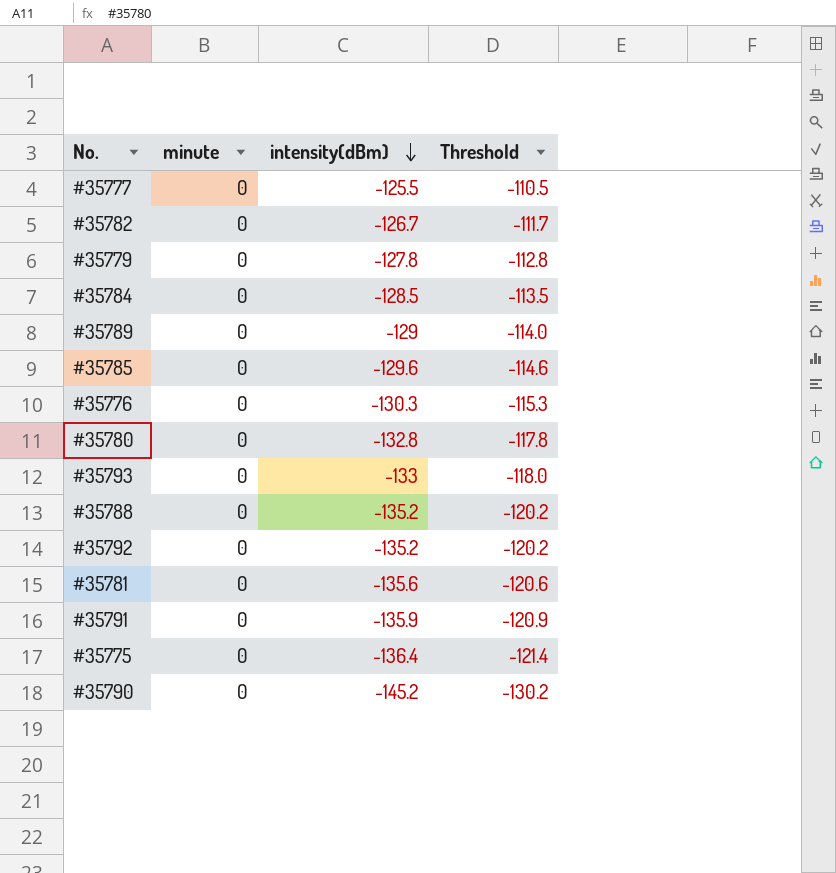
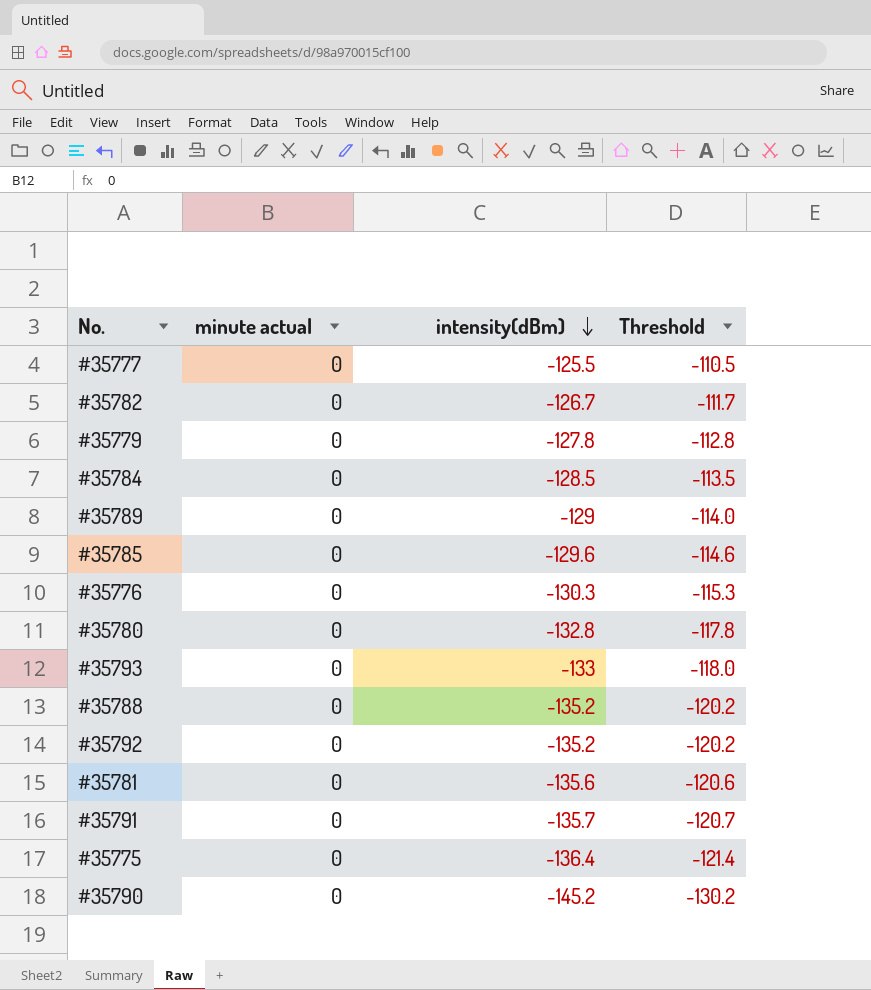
column name: minute -> minute actual
#35791 | intensity(dBm): -135.9 -> -135.7
#35791 | Threshold: -120.9 -> -120.7

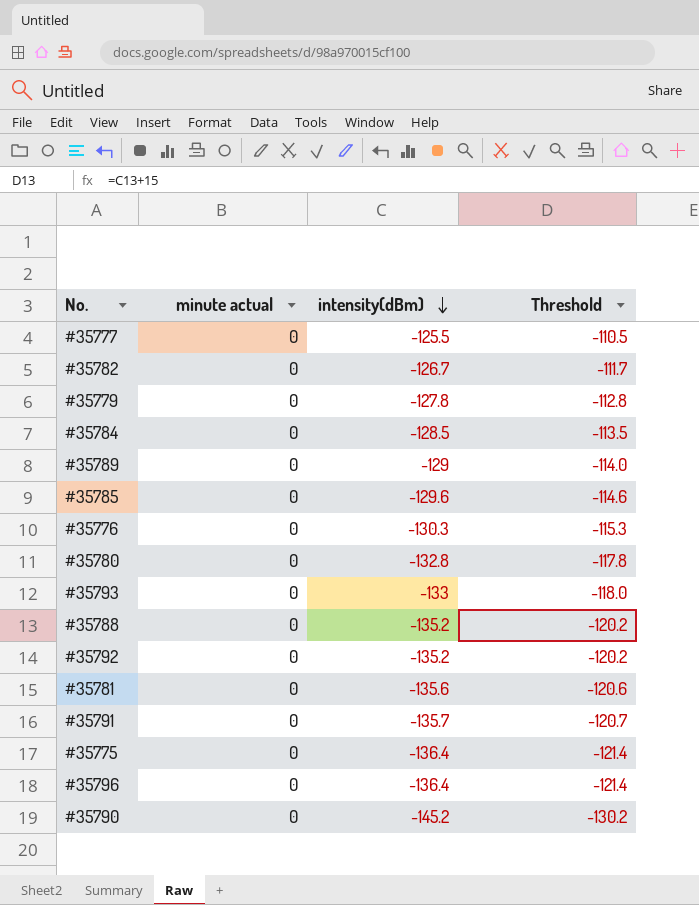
row #35796: none -> 0 | -136.4 | -121.4

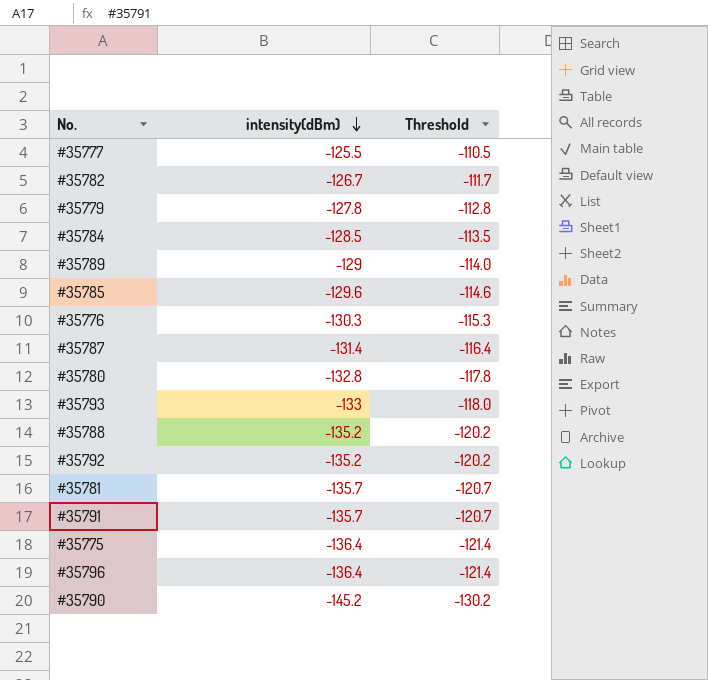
column minute actual | position: 2 -> none
row #35787: none -> -131.4 | -116.4
#35781 | intensity(dBm): -135.6 -> -135.7
#35781 | Threshold: -120.6 -> -120.7

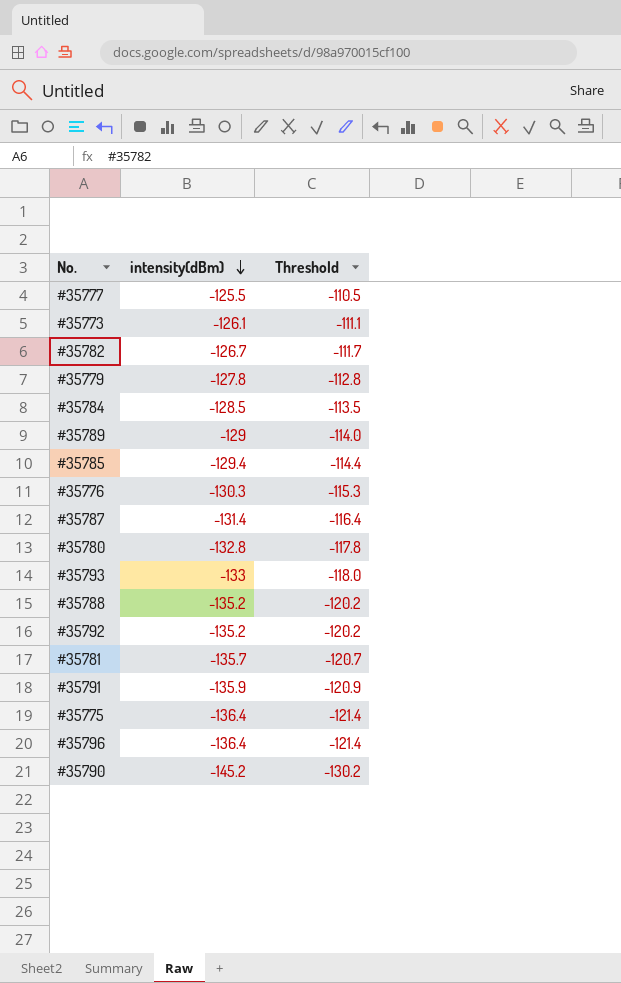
row #35773: none -> -126.1 | -111.1
#35785 | intensity(dBm): -129.6 -> -129.4
#35785 | Threshold: -114.6 -> -114.4
#35791 | intensity(dBm): -135.7 -> -135.9
#35791 | Threshold: -120.7 -> -120.9

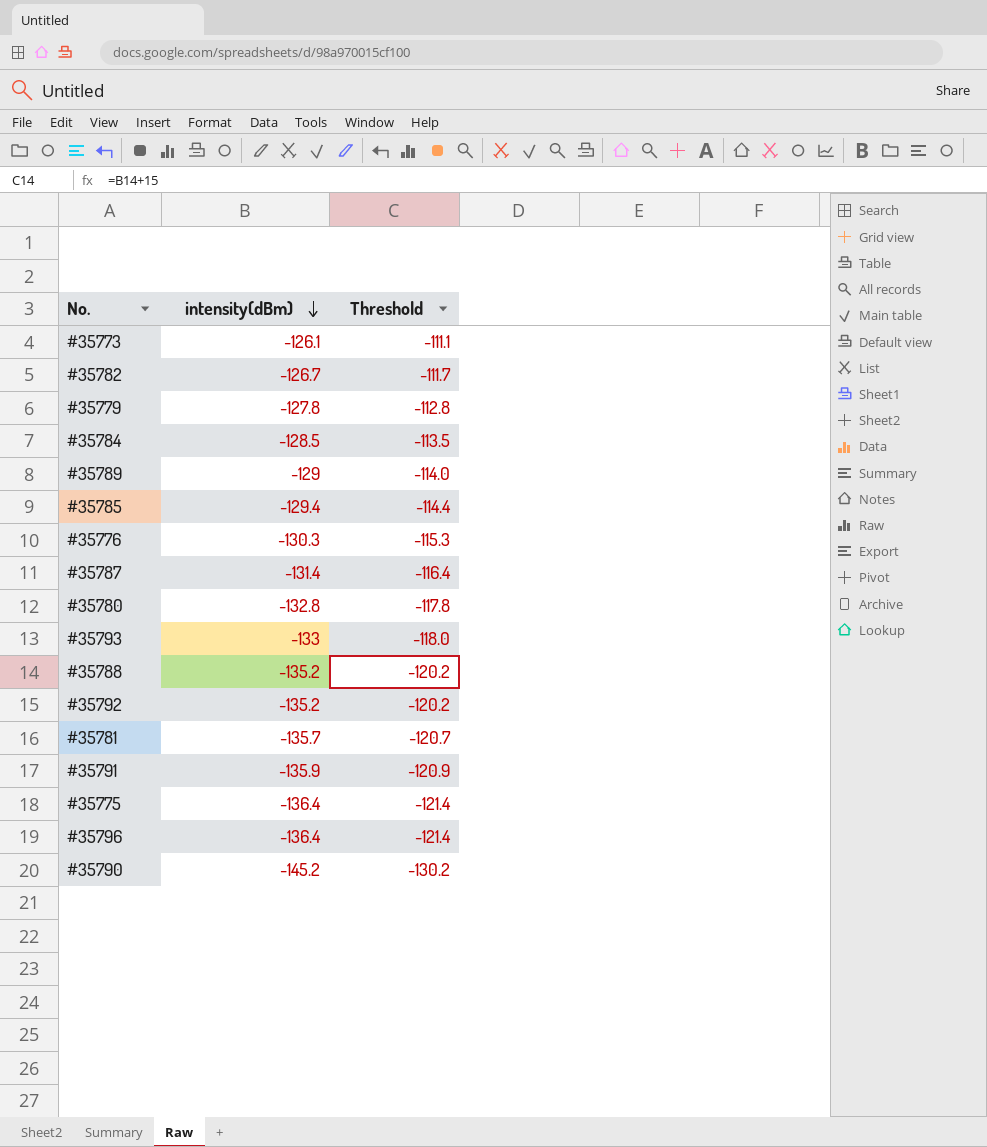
row #35777: -125.5 | -110.5 -> none

